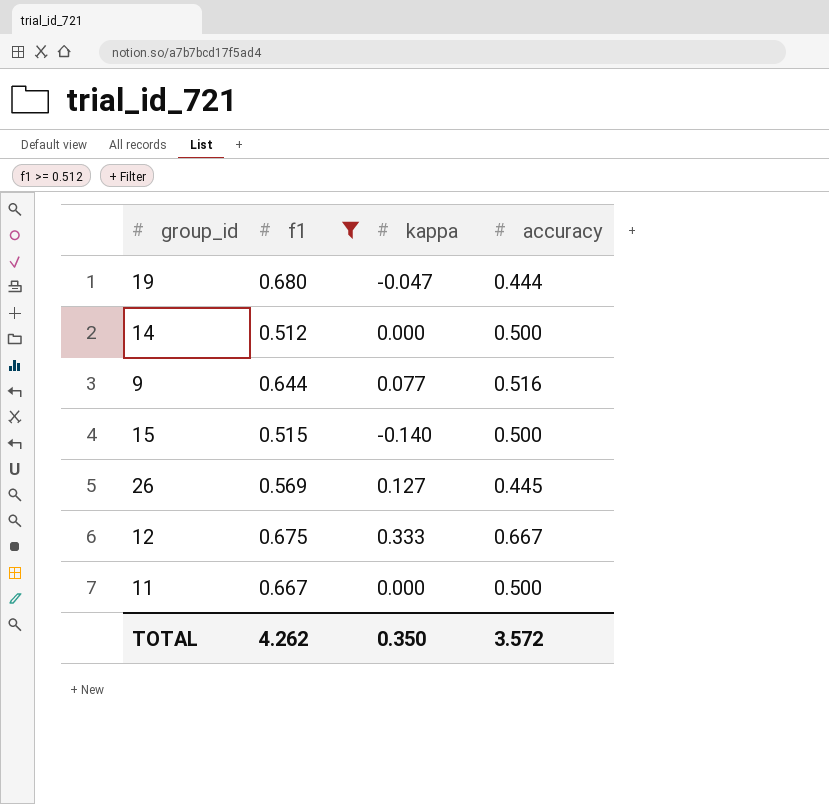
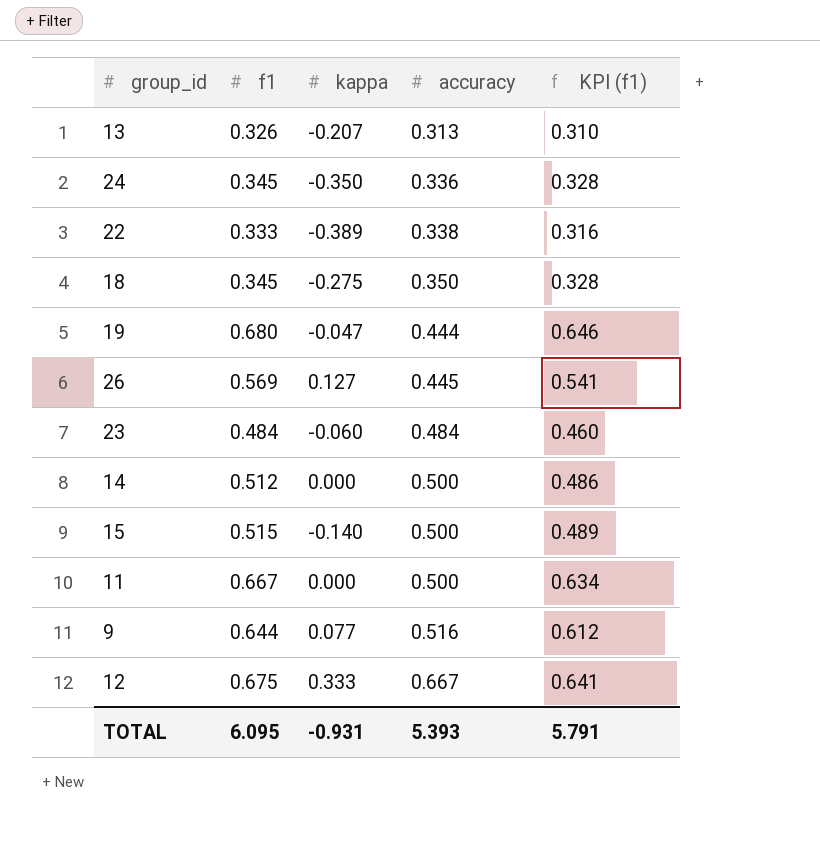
filter: f1 >= 0.512 -> none
row order: none -> accuracy ascending
column KPI (f1) | formula: none -> [f1] * 0.95
TOTAL | f1: 4.262 -> 6.095
TOTAL | kappa: 0.350 -> -0.931
TOTAL | accuracy: 3.572 -> 5.393

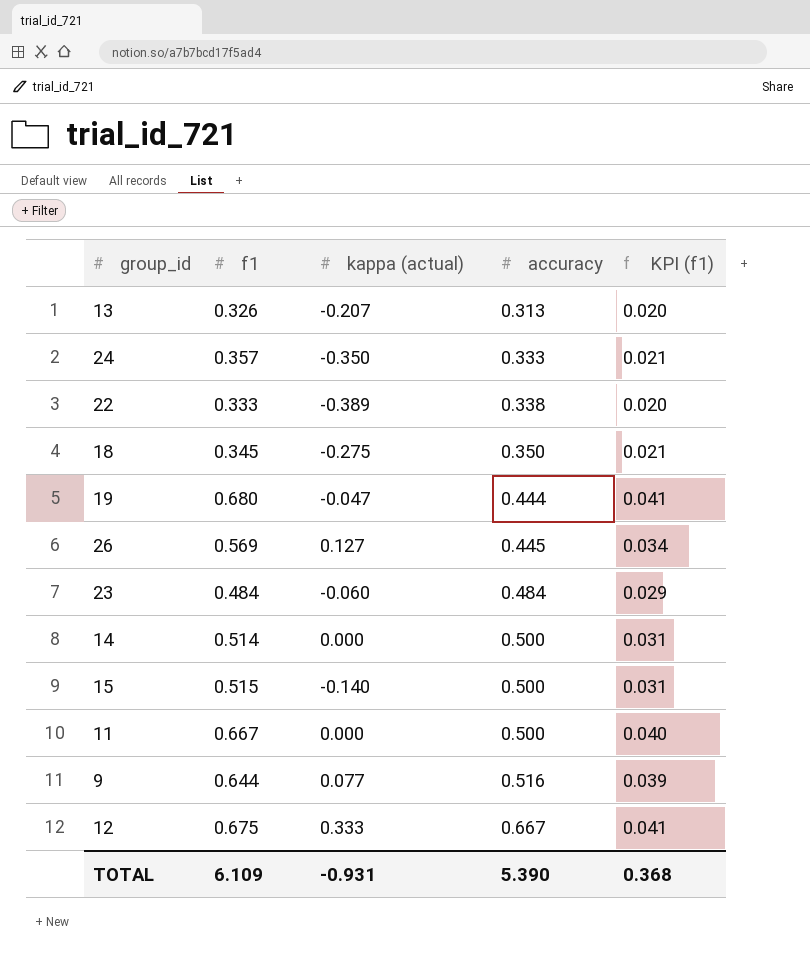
column name: kappa -> kappa (actual)
column KPI (f1) | formula: [f1] * 0.95 -> [f1] * 0.06
24 | f1: 0.345 -> 0.357
24 | accuracy: 0.336 -> 0.333
14 | f1: 0.512 -> 0.514
TOTAL | f1: 6.095 -> 6.109
TOTAL | accuracy: 5.393 -> 5.390
TOTAL | KPI (f1): 5.791 -> 0.368

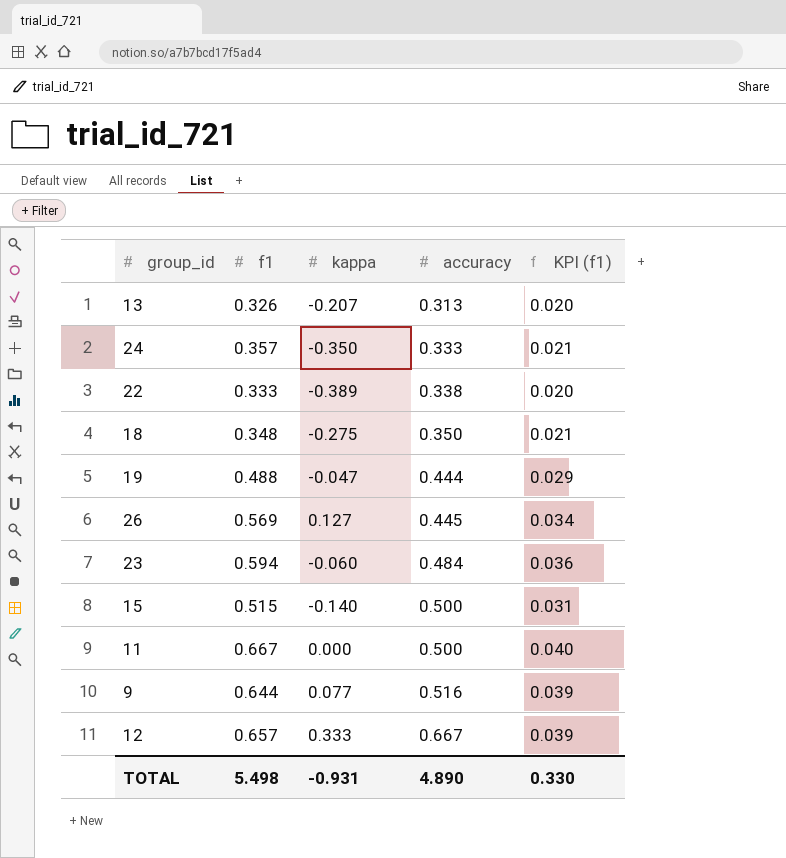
column name: kappa (actual) -> kappa
row 14: 0.514 | 0.000 | 0.500 | 0.031 -> none
18 | f1: 0.345 -> 0.348
19 | f1: 0.680 -> 0.488
19 | KPI (f1): 0.041 -> 0.029
23 | f1: 0.484 -> 0.594
23 | KPI (f1): 0.029 -> 0.036
12 | f1: 0.675 -> 0.657
12 | KPI (f1): 0.041 -> 0.039
TOTAL | f1: 6.109 -> 5.498
TOTAL | accuracy: 5.390 -> 4.890
TOTAL | KPI (f1): 0.368 -> 0.330

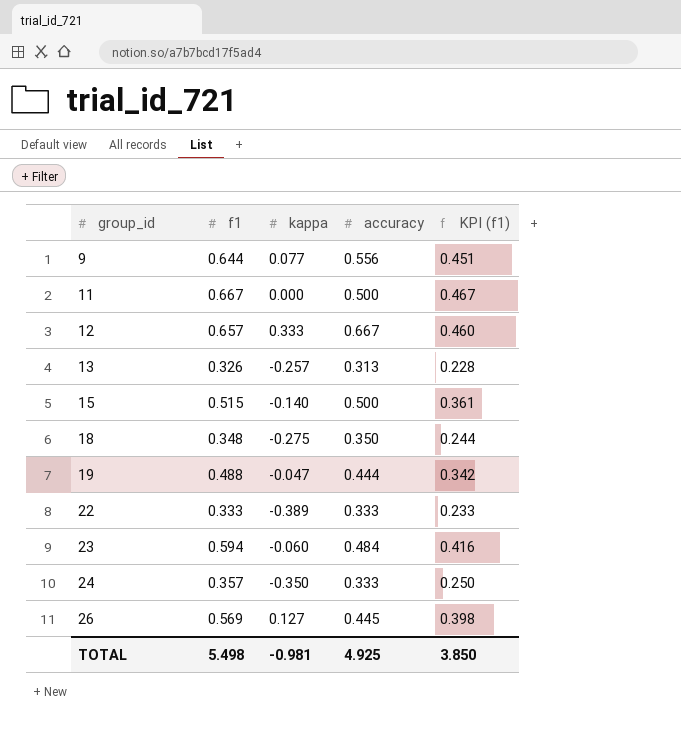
row order: accuracy ascending -> group_id ascending
column KPI (f1) | formula: [f1] * 0.06 -> [f1] * 0.7
9 | accuracy: 0.516 -> 0.556
13 | kappa: -0.207 -> -0.257
22 | accuracy: 0.338 -> 0.333
TOTAL | kappa: -0.931 -> -0.981
TOTAL | accuracy: 4.890 -> 4.925
TOTAL | KPI (f1): 0.330 -> 3.850

